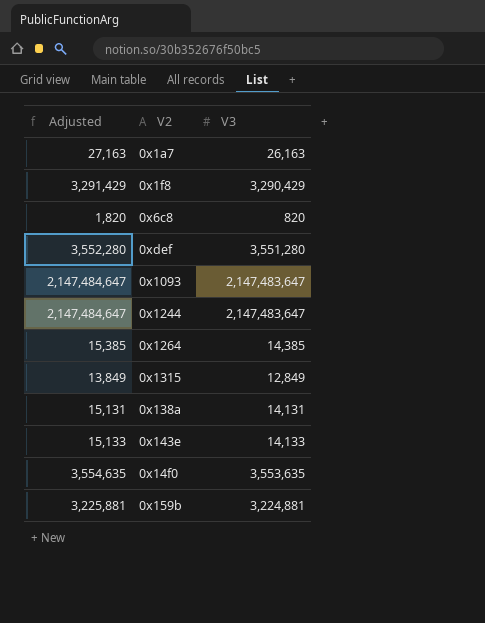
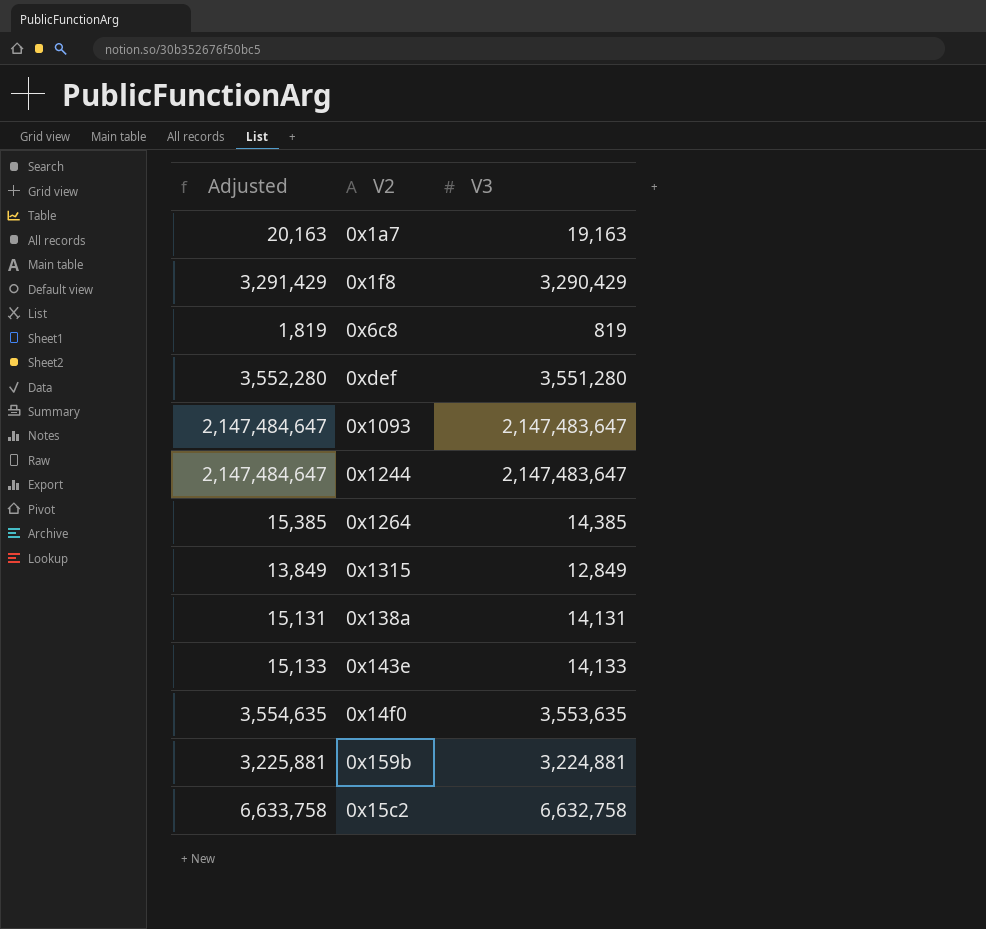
0x1a7 | Adjusted: 27,163 -> 20,163
0x1a7 | V3: 26,163 -> 19,163
0x6c8 | Adjusted: 1,820 -> 1,819
0x6c8 | V3: 820 -> 819
row 0x15c2: none -> 6,633,758 | 6,632,758

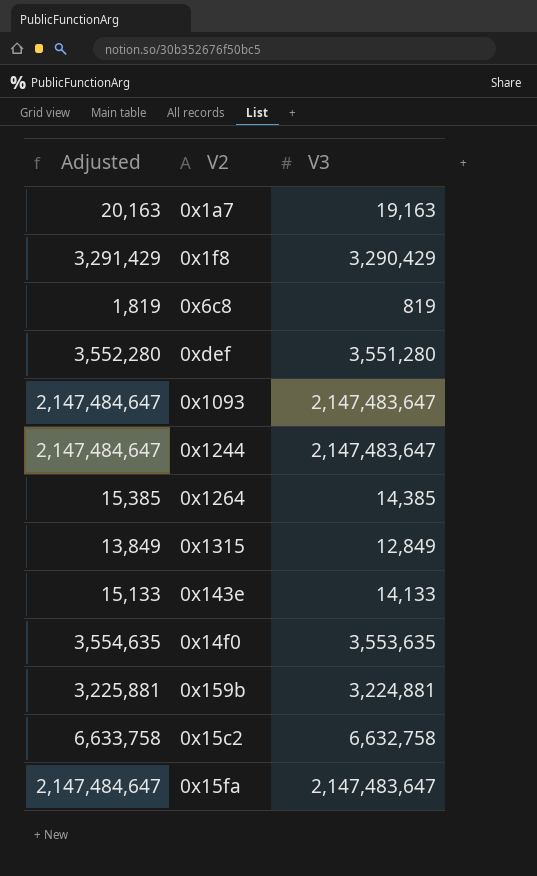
row 0x138a: 15,131 | 14,131 -> none
row 0x15fa: none -> 2,147,484,647 | 2,147,483,647

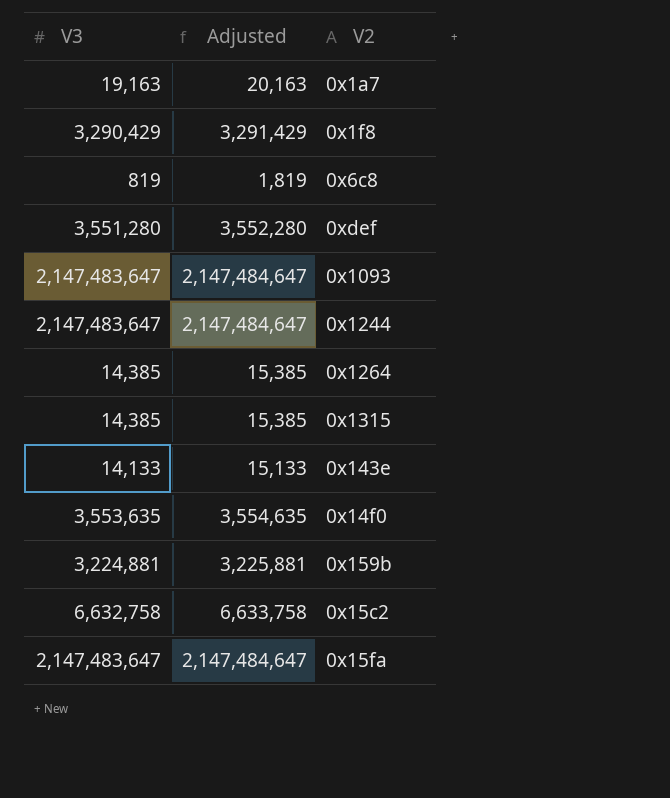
column V3 | position: 3 -> 1
0x1315 | V3: 12,849 -> 14,385
0x1315 | Adjusted: 13,849 -> 15,385

